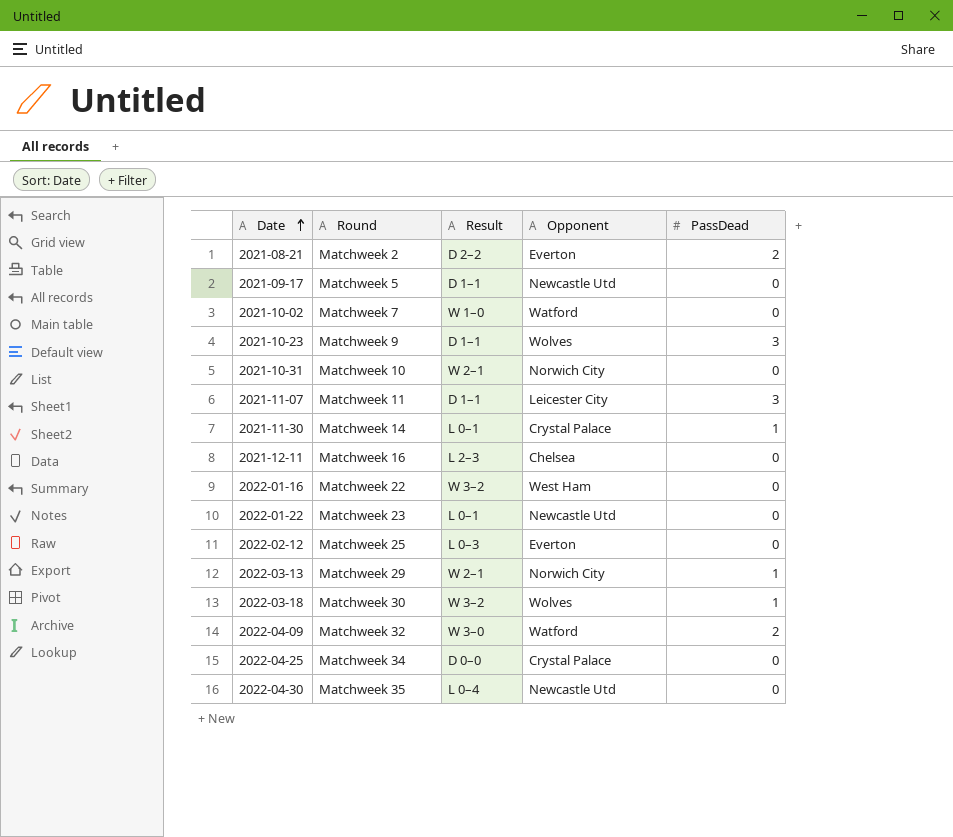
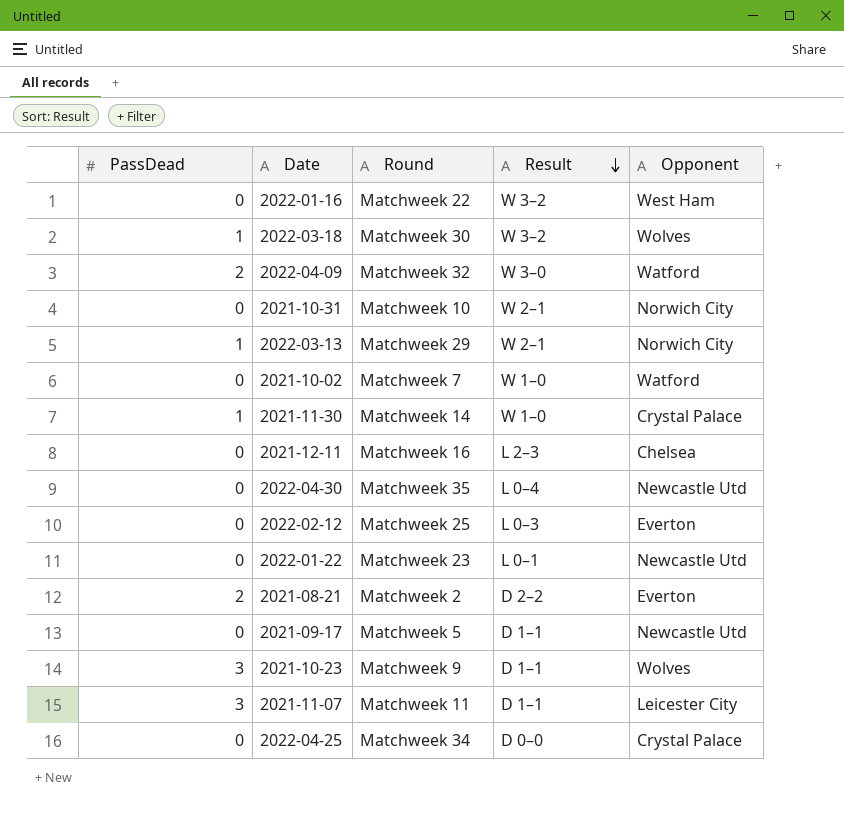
row order: Date ascending -> Result descending
column PassDead | position: 5 -> 1
2021-11-30 | Result: L 0–1 -> W 1–0

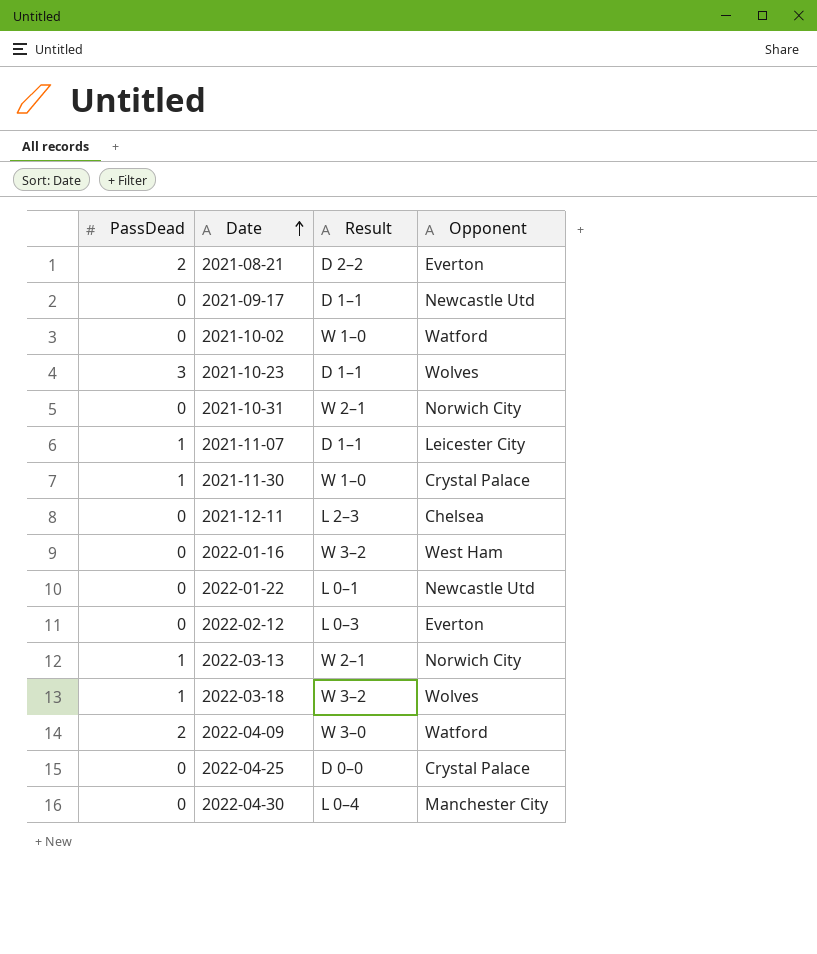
row order: Result descending -> Date ascending
column Round | position: 3 -> none
2021-11-07 | PassDead: 3 -> 1
2022-04-30 | Opponent: Newcastle Utd -> Manchester City

